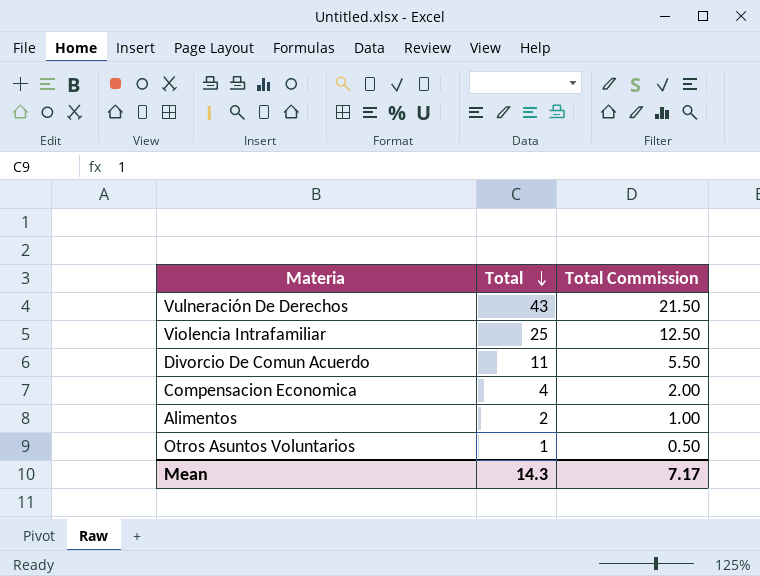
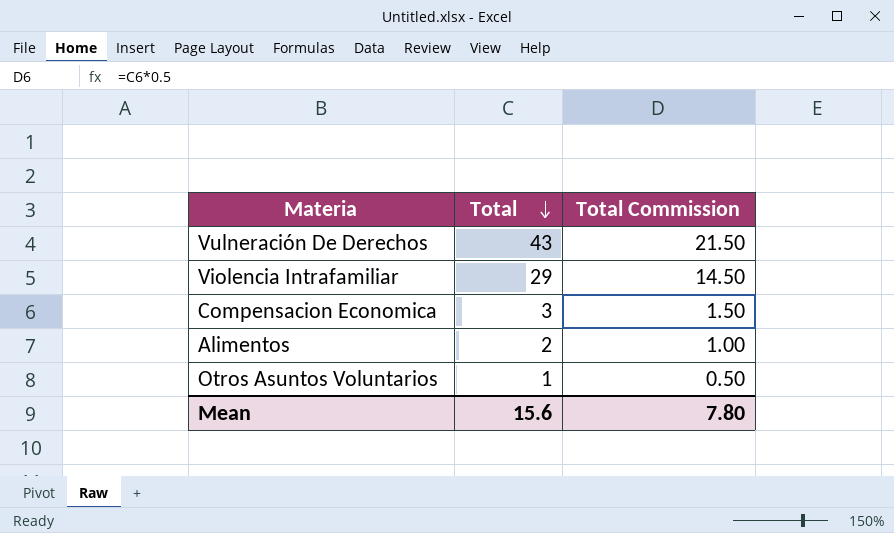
row Divorcio De Comun Acuerdo: 11 | 5.50 -> none
Violencia Intrafamiliar | Total: 25 -> 29
Violencia Intrafamiliar | Total Commission: 12.50 -> 14.50
Compensacion Economica | Total: 4 -> 3
Compensacion Economica | Total Commission: 2.00 -> 1.50
Mean | Total: 14.3 -> 15.6
Mean | Total Commission: 7.17 -> 7.80

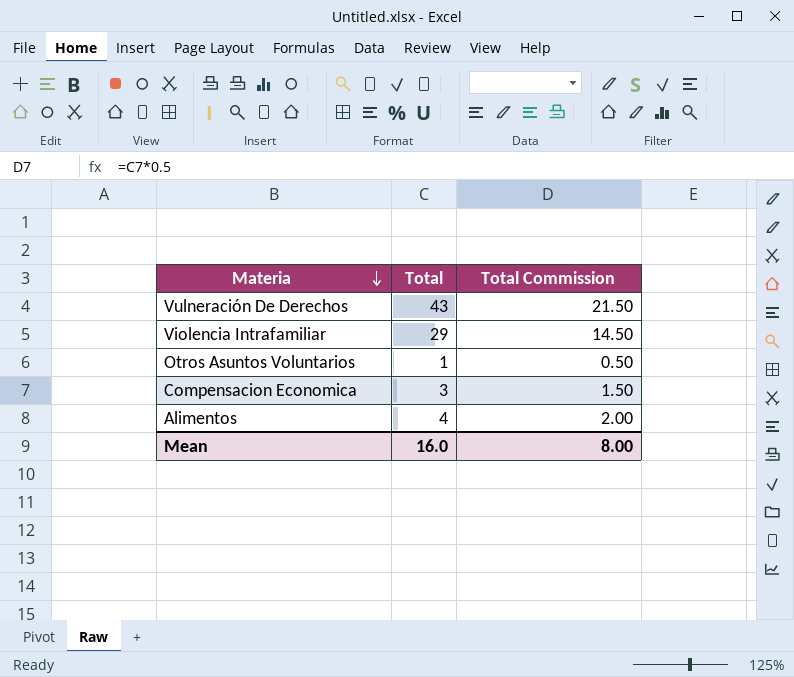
row order: Total descending -> Materia descending
Alimentos | Total: 2 -> 4
Alimentos | Total Commission: 1.00 -> 2.00
Mean | Total: 15.6 -> 16.0
Mean | Total Commission: 7.80 -> 8.00

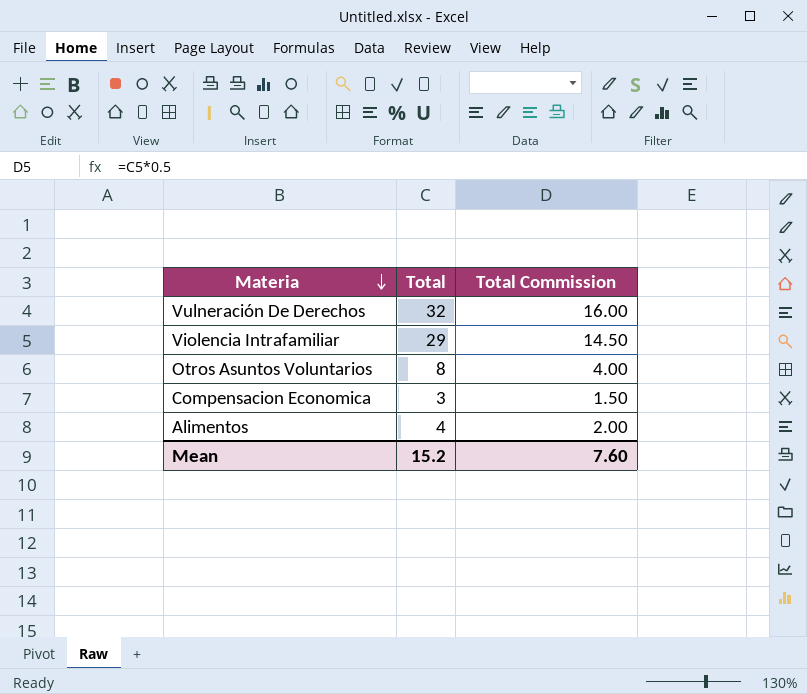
Vulneración De Derechos | Total: 43 -> 32
Vulneración De Derechos | Total Commission: 21.50 -> 16.00
Otros Asuntos Voluntarios | Total: 1 -> 8
Otros Asuntos Voluntarios | Total Commission: 0.50 -> 4.00
Mean | Total: 16.0 -> 15.2
Mean | Total Commission: 8.00 -> 7.60

